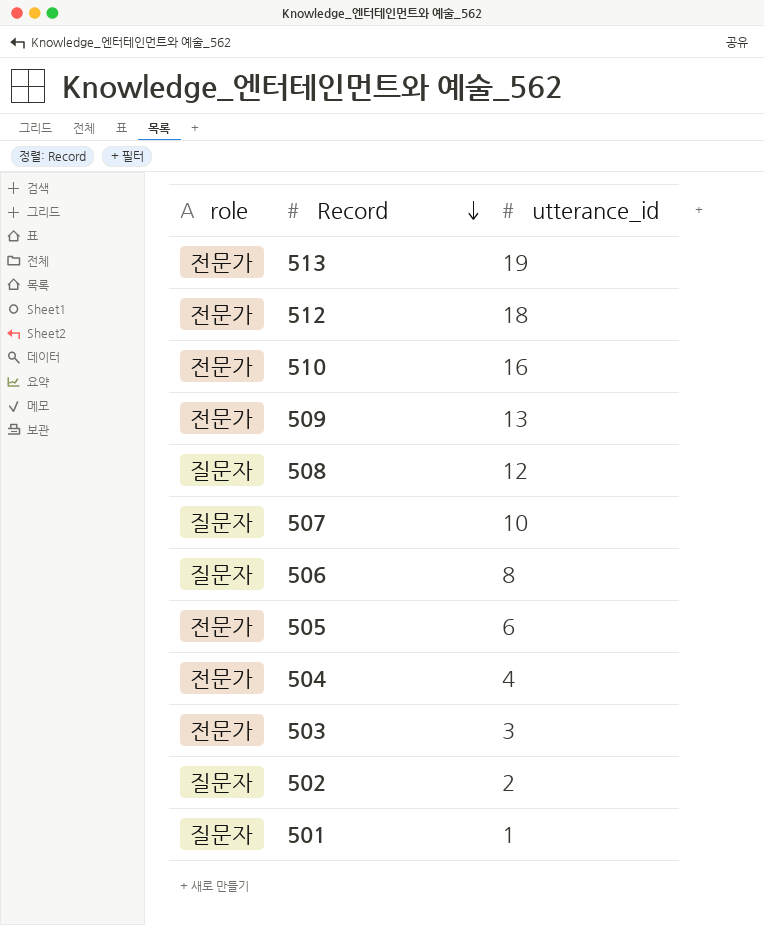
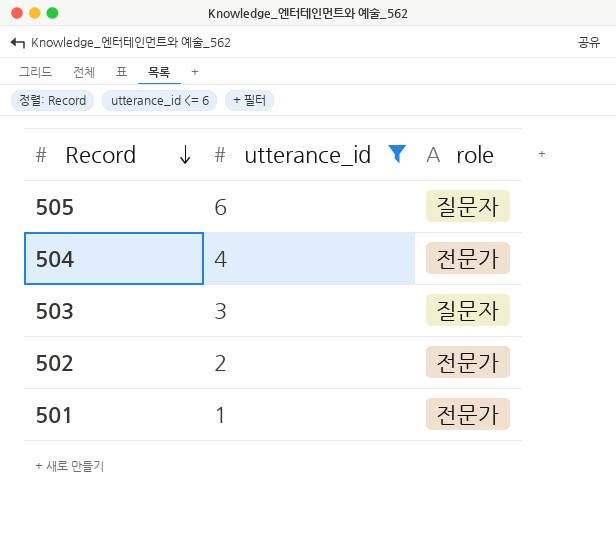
filter: none -> utterance_id <= 6
column role | position: 1 -> 3
505 | role: 전문가 -> 질문자
503 | role: 전문가 -> 질문자
502 | role: 질문자 -> 전문가
501 | role: 질문자 -> 전문가

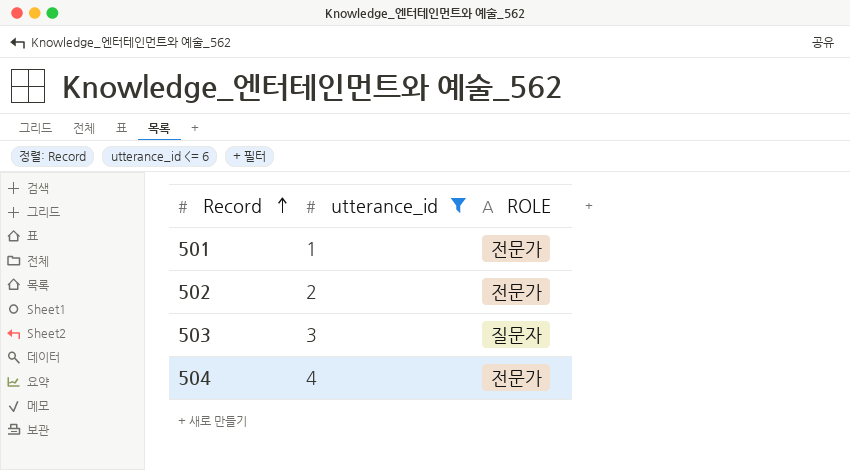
row order: Record descending -> Record ascending
column name: role -> ROLE
row 505: 6 | 질문자 -> none

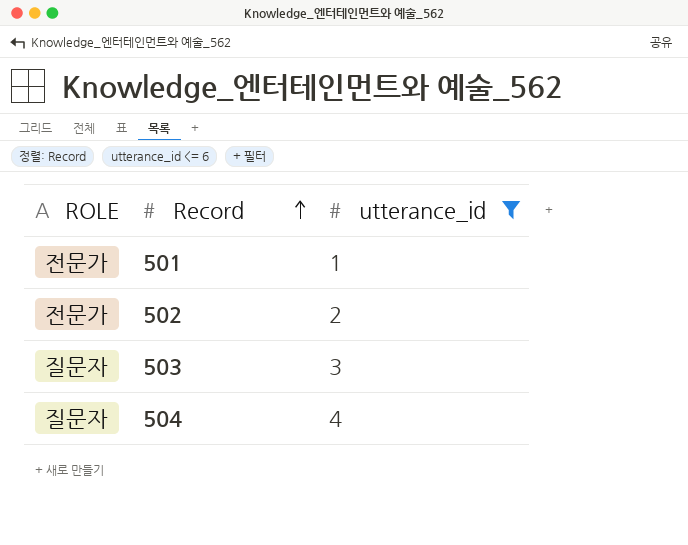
column ROLE | position: 3 -> 1
504 | ROLE: 전문가 -> 질문자

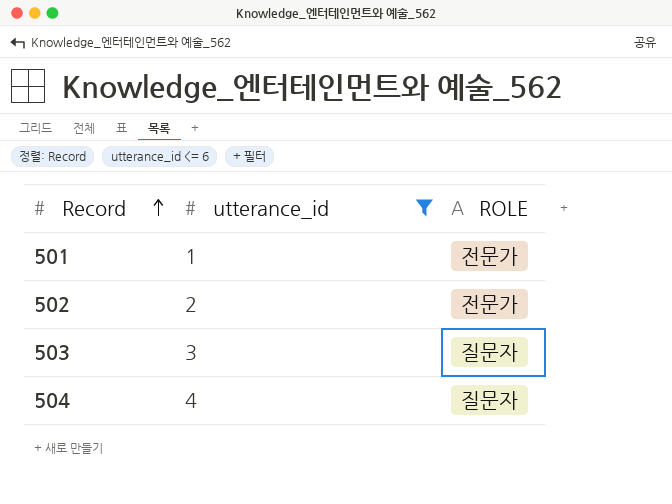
column ROLE | position: 1 -> 3

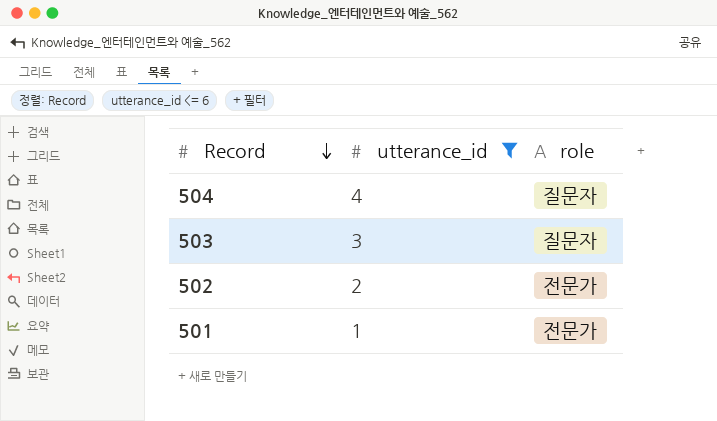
row order: Record ascending -> Record descending
column name: ROLE -> role

